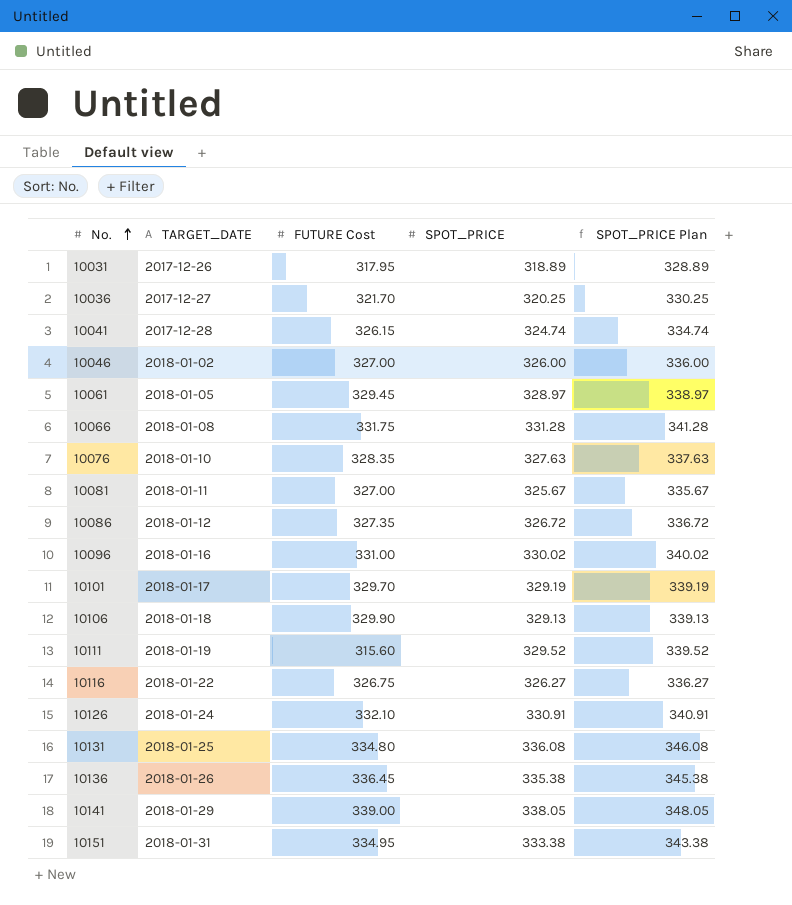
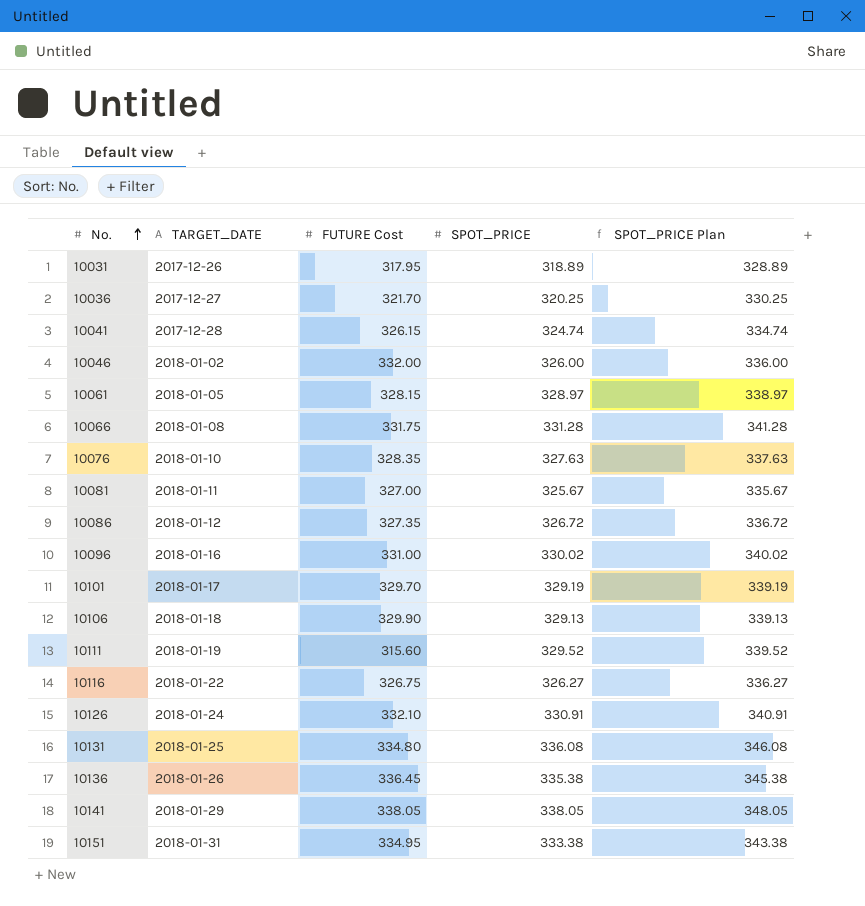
10046 | FUTURE Cost: 327.00 -> 332.00
10061 | FUTURE Cost: 329.45 -> 328.15
10141 | FUTURE Cost: 339.00 -> 338.05

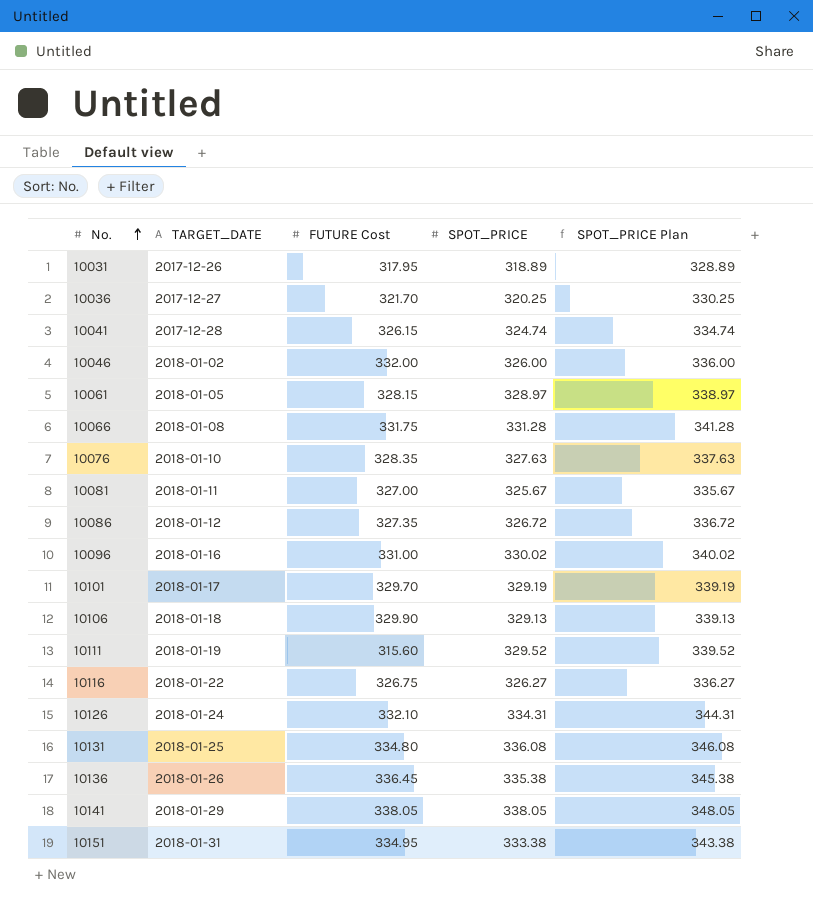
10126 | SPOT_PRICE: 330.91 -> 334.31
10126 | SPOT_PRICE Plan: 340.91 -> 344.31

